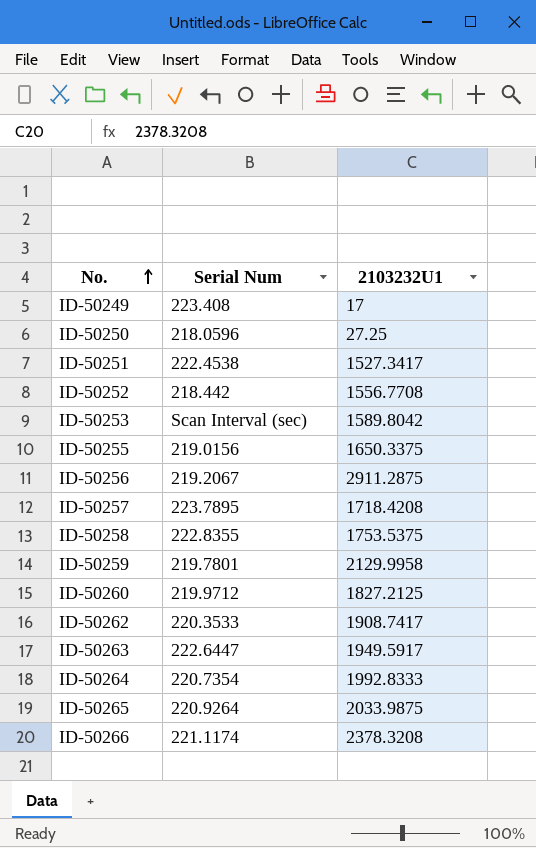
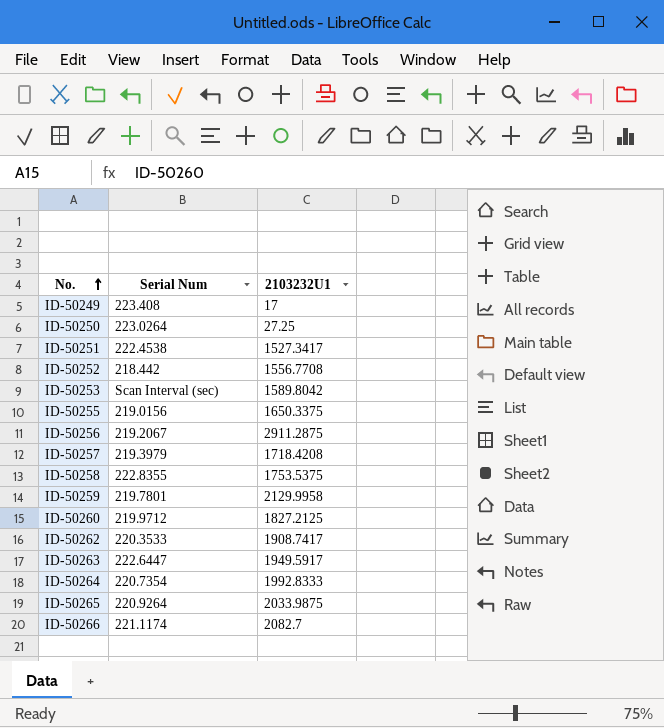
ID-50250 | Serial Num: 218.0596 -> 223.0264
ID-50257 | Serial Num: 223.7895 -> 219.3979
ID-50266 | 2103232U1: 2378.3208 -> 2082.7

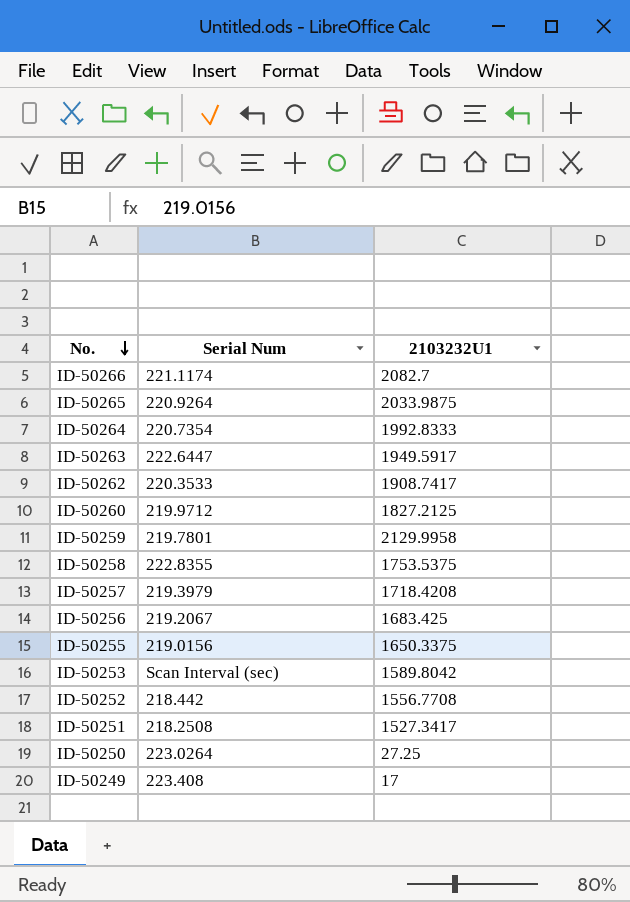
row order: No. ascending -> No. descending
ID-50256 | 2103232U1: 2911.2875 -> 1683.425
ID-50251 | Serial Num: 222.4538 -> 218.2508

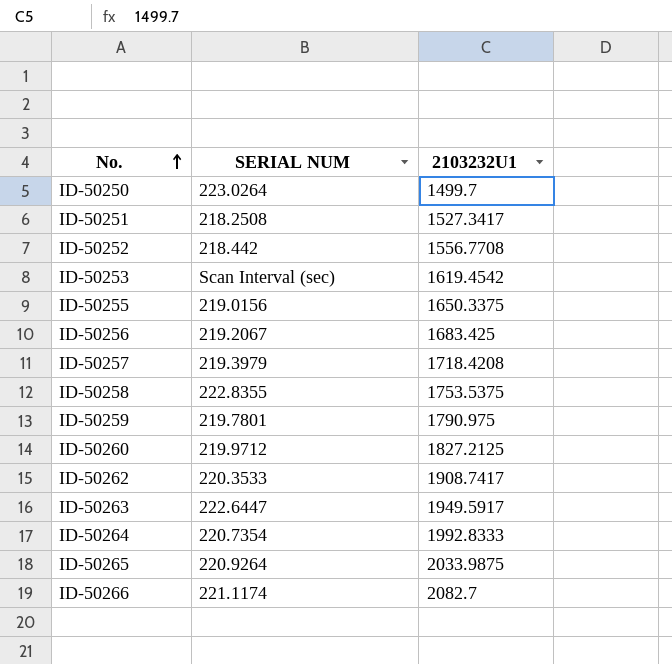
row order: No. descending -> No. ascending
column name: Serial Num -> SERIAL NUM
row ID-50249: 223.408 | 17 -> none
ID-50250 | 2103232U1: 27.25 -> 1499.7
ID-50253 | 2103232U1: 1589.8042 -> 1619.4542
ID-50259 | 2103232U1: 2129.9958 -> 1790.975

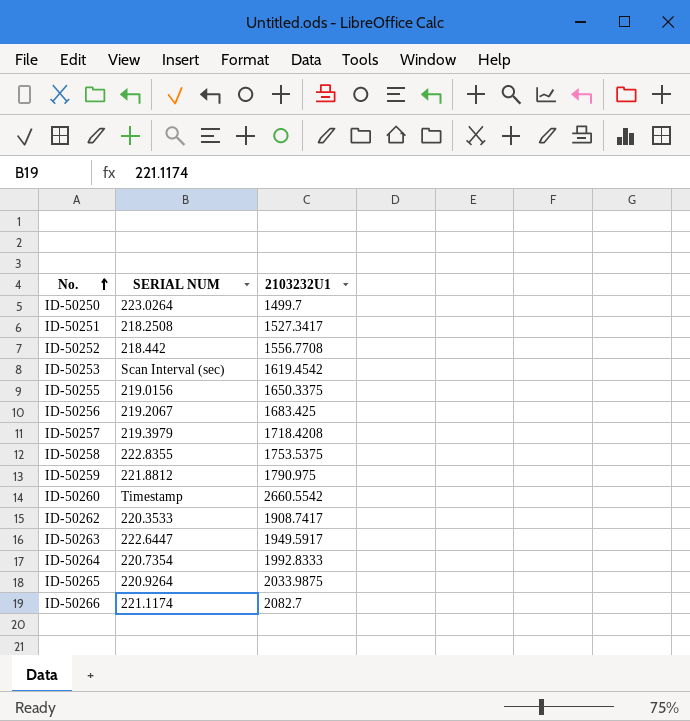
ID-50259 | SERIAL NUM: 219.7801 -> 221.8812
ID-50260 | SERIAL NUM: 219.9712 -> Timestamp
ID-50260 | 2103232U1: 1827.2125 -> 2660.5542

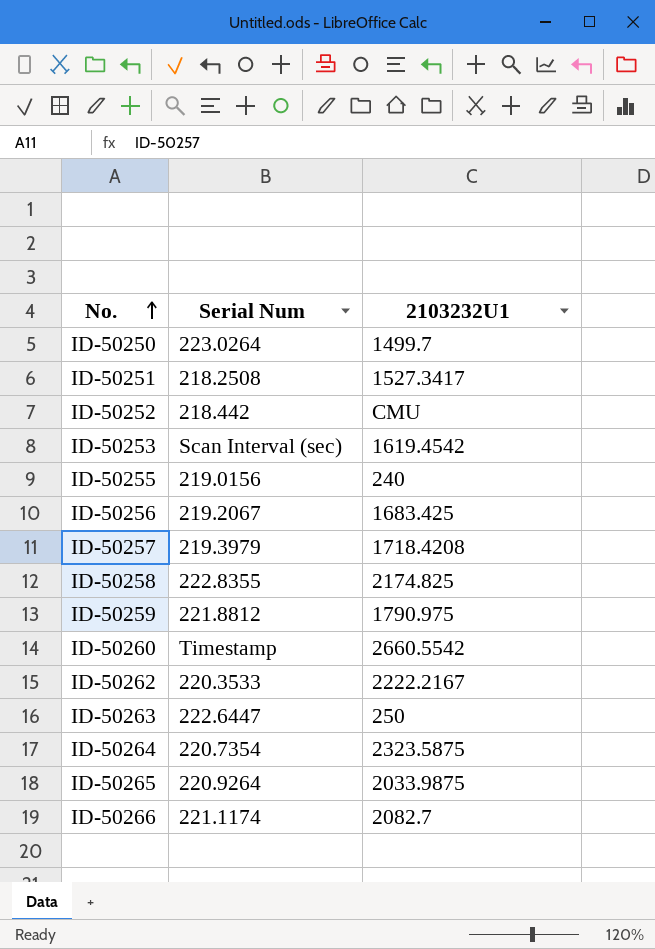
column name: SERIAL NUM -> Serial Num
ID-50252 | 2103232U1: 1556.7708 -> CMU
ID-50255 | 2103232U1: 1650.3375 -> 240
ID-50258 | 2103232U1: 1753.5375 -> 2174.825
ID-50262 | 2103232U1: 1908.7417 -> 2222.2167
ID-50263 | 2103232U1: 1949.5917 -> 250
ID-50264 | 2103232U1: 1992.8333 -> 2323.5875

